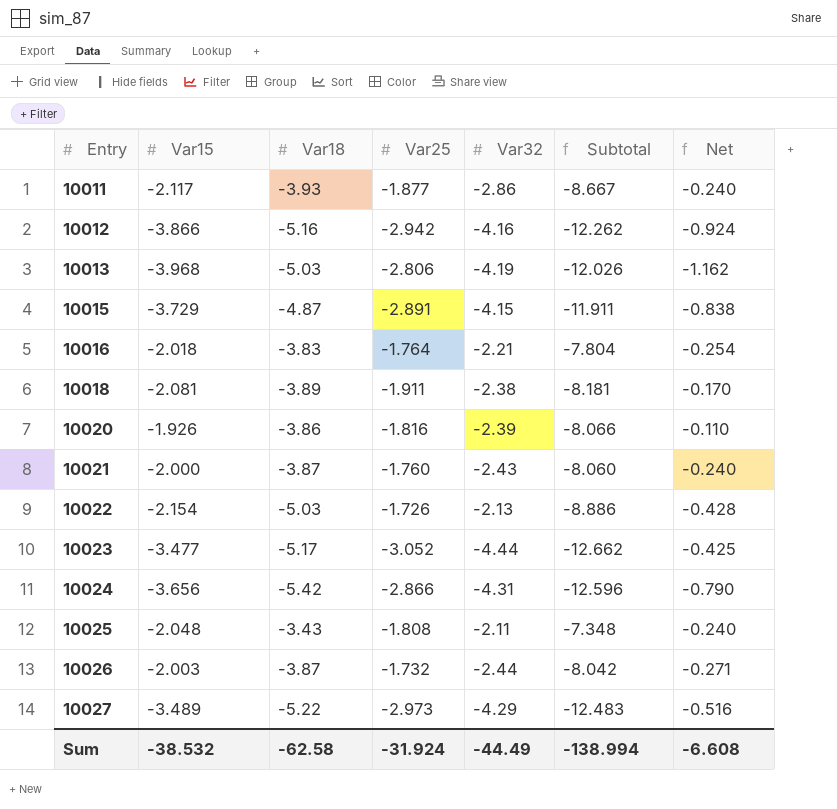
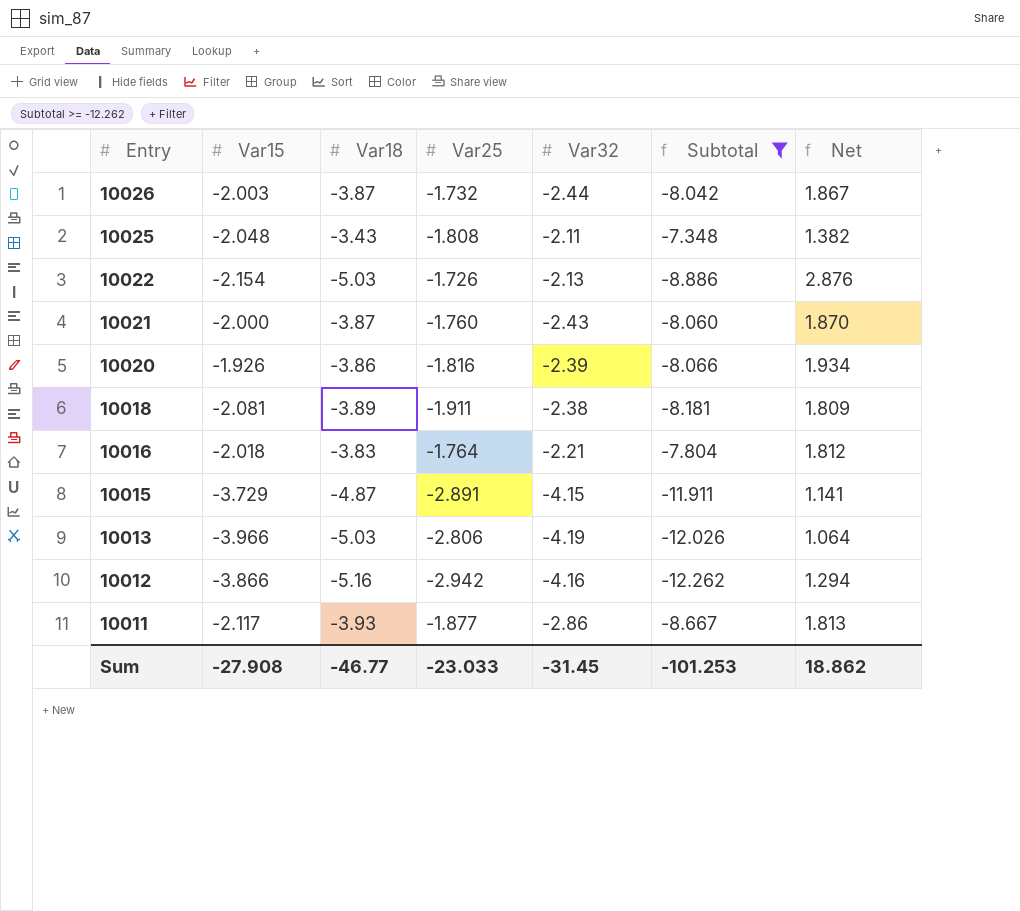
filter: none -> Subtotal >= -12.262
row order: Entry ascending -> Entry descending
column Net | formula: [Var15] - [Var25] -> [Var15] - [Var18]
10013 | Var15: -3.968 -> -3.966
Sum | Var15: -38.532 -> -27.908
Sum | Var18: -62.58 -> -46.77
Sum | Var25: -31.924 -> -23.033
Sum | Var32: -44.49 -> -31.45
Sum | Subtotal: -138.994 -> -101.253
Sum | Net: -6.608 -> 18.862

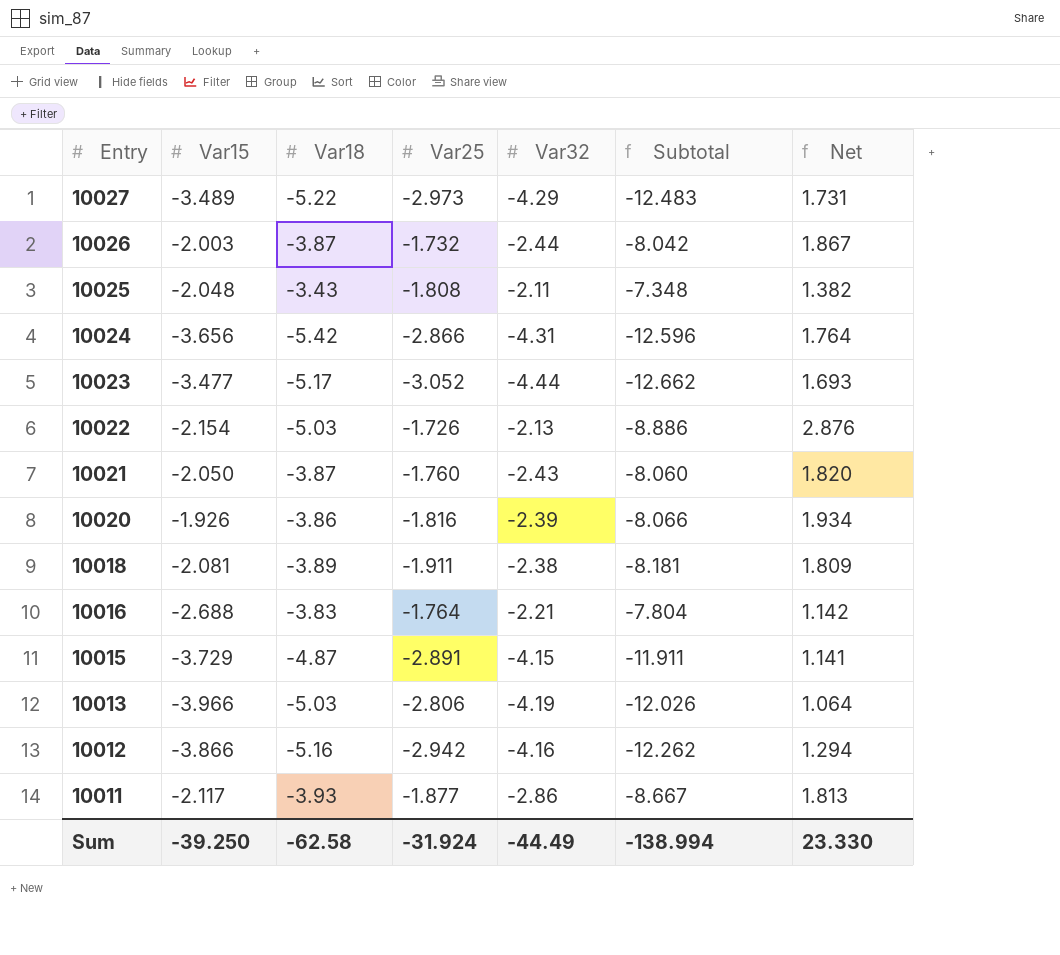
filter: Subtotal >= -12.262 -> none
10021 | Var15: -2.000 -> -2.050
10021 | Net: 1.870 -> 1.820
10016 | Var15: -2.018 -> -2.688
10016 | Net: 1.812 -> 1.142
Sum | Var15: -27.908 -> -39.250
Sum | Var18: -46.77 -> -62.58
Sum | Var25: -23.033 -> -31.924
Sum | Var32: -31.45 -> -44.49
Sum | Subtotal: -101.253 -> -138.994
Sum | Net: 18.862 -> 23.330

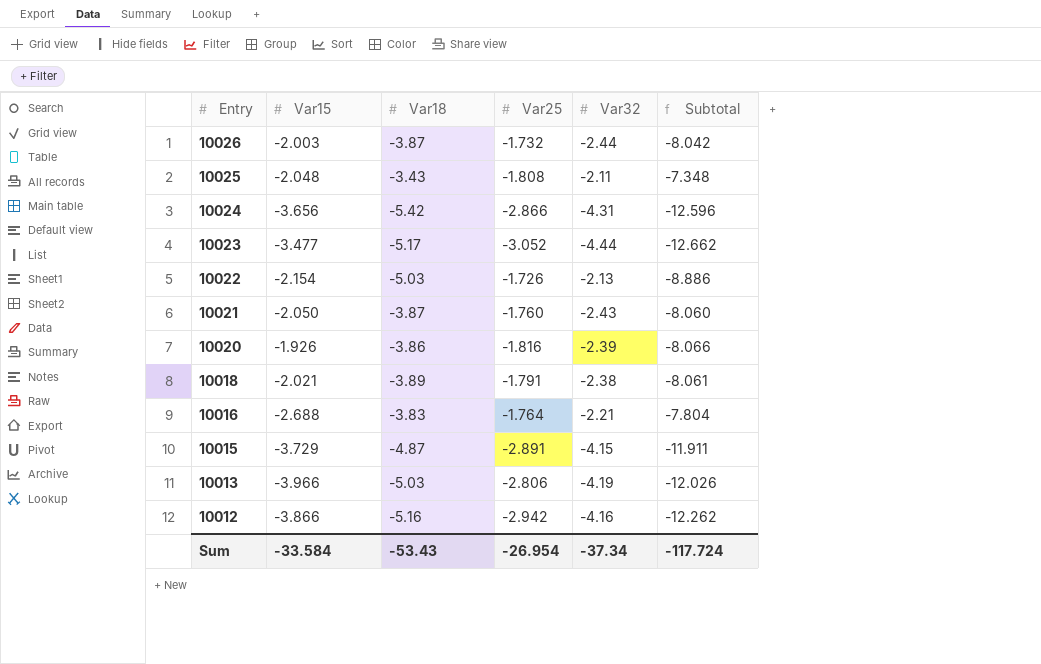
column Net | formula: [Var15] - [Var18] -> none
row 10027: -3.489 | -5.22 | -2.973 | -4.29 | -12.483 | 1.731 -> none
row 10011: -2.117 | -3.93 | -1.877 | -2.86 | -8.667 | 1.813 -> none
10018 | Var15: -2.081 -> -2.021
10018 | Var25: -1.911 -> -1.791
10018 | Subtotal: -8.181 -> -8.061
Sum | Var15: -39.250 -> -33.584
Sum | Var18: -62.58 -> -53.43
Sum | Var25: -31.924 -> -26.954
Sum | Var32: -44.49 -> -37.34
Sum | Subtotal: -138.994 -> -117.724

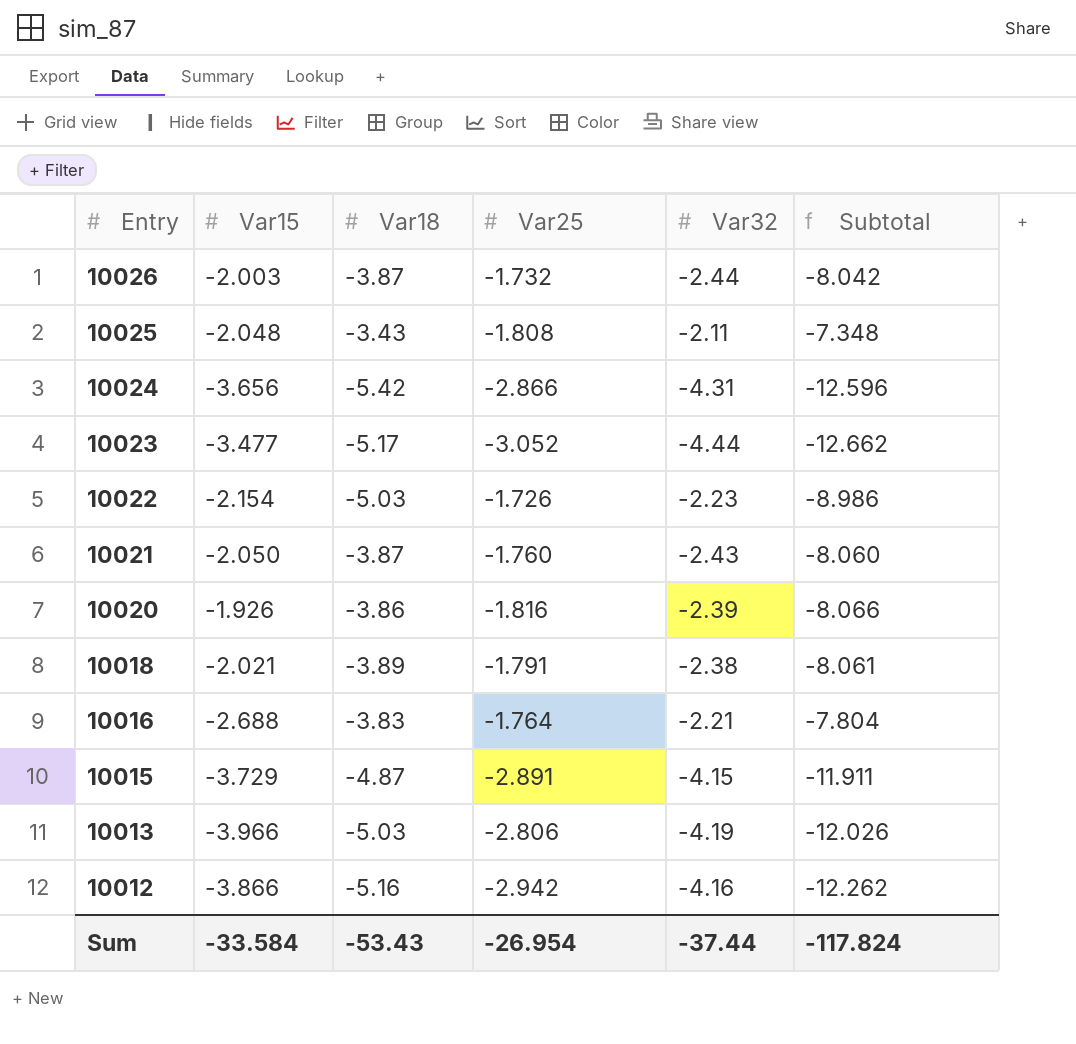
10022 | Var32: -2.13 -> -2.23
10022 | Subtotal: -8.886 -> -8.986
Sum | Var32: -37.34 -> -37.44
Sum | Subtotal: -117.724 -> -117.824

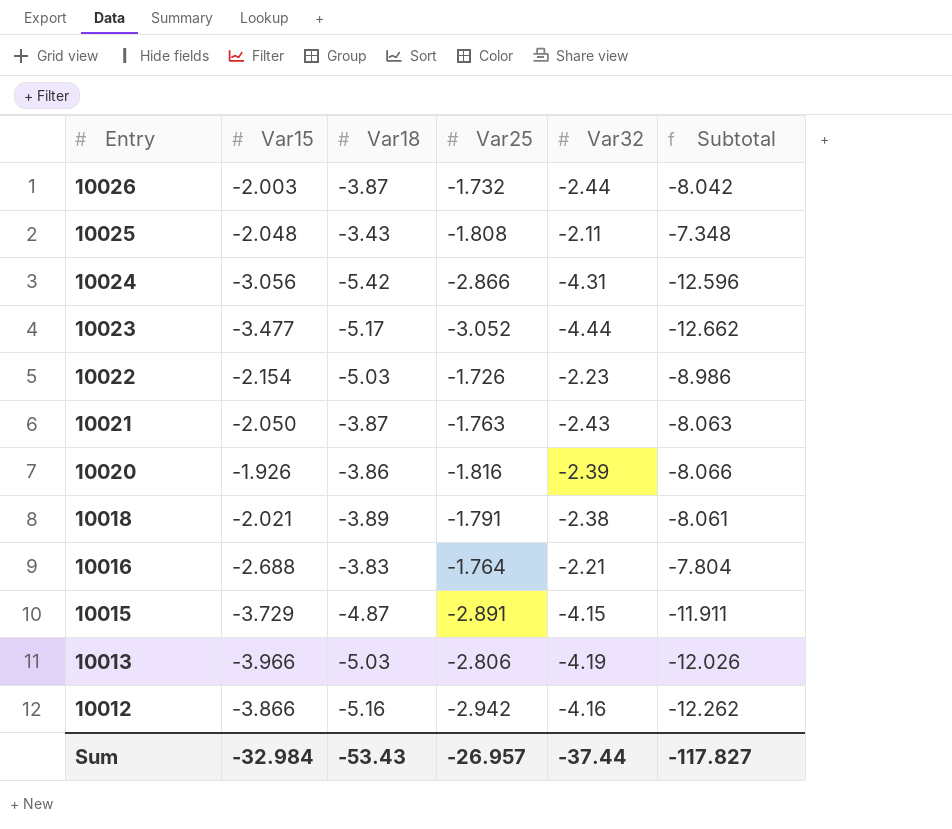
10024 | Var15: -3.656 -> -3.056
10021 | Var25: -1.760 -> -1.763
10021 | Subtotal: -8.060 -> -8.063
Sum | Var15: -33.584 -> -32.984
Sum | Var25: -26.954 -> -26.957
Sum | Subtotal: -117.824 -> -117.827

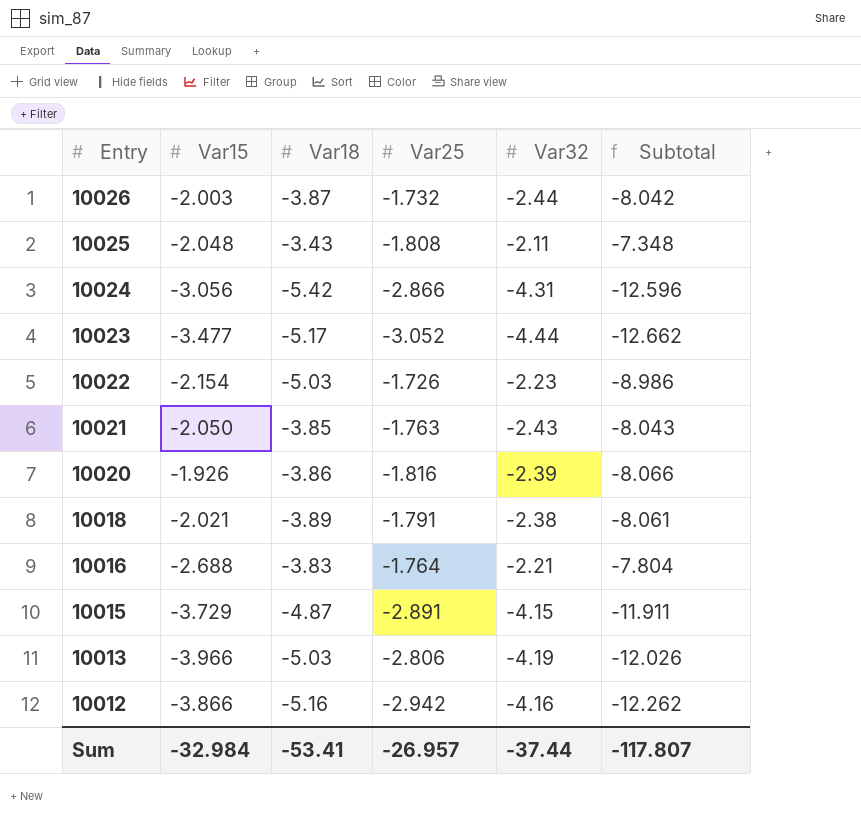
10021 | Var18: -3.87 -> -3.85
10021 | Subtotal: -8.063 -> -8.043
Sum | Var18: -53.43 -> -53.41
Sum | Subtotal: -117.827 -> -117.807

